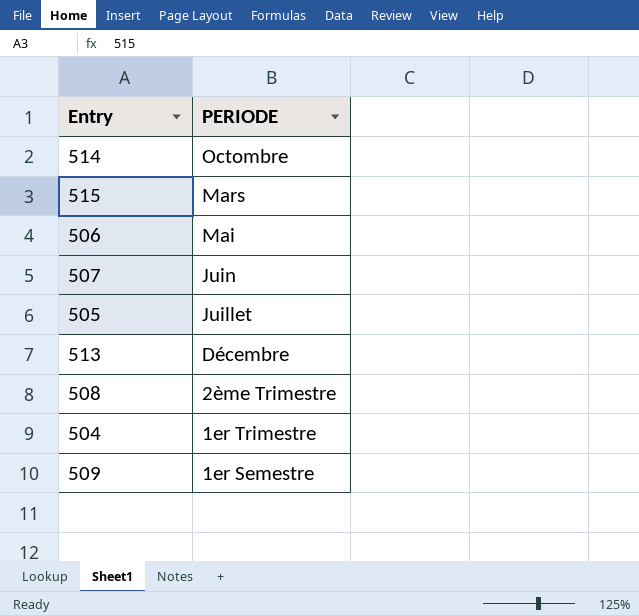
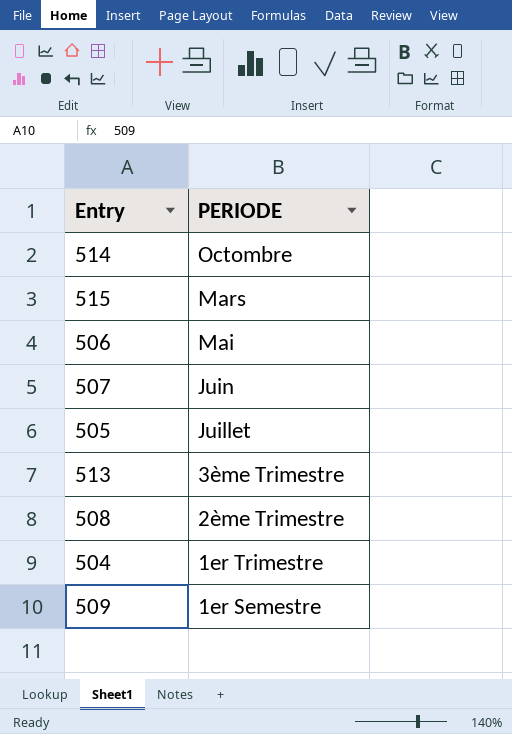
513 | PERIODE: Décembre -> 3ème Trimestre

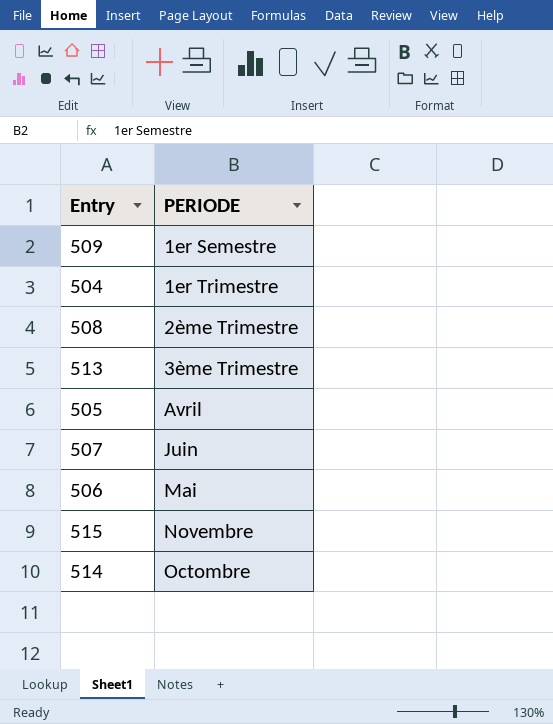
row order: PERIODE descending -> PERIODE ascending
505 | PERIODE: Juillet -> Avril
515 | PERIODE: Mars -> Novembre

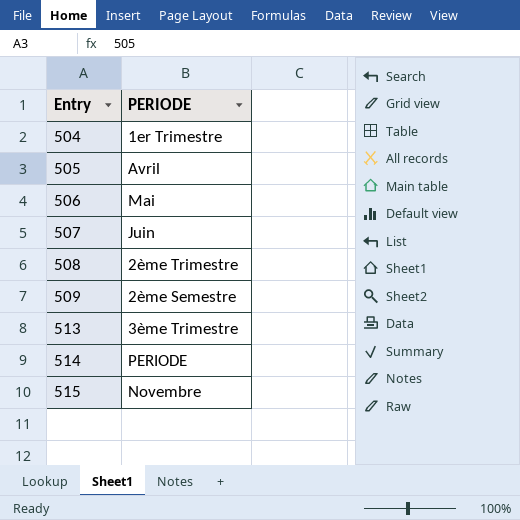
row order: PERIODE ascending -> Entry ascending
509 | PERIODE: 1er Semestre -> 2ème Semestre
514 | PERIODE: Octombre -> PERIODE

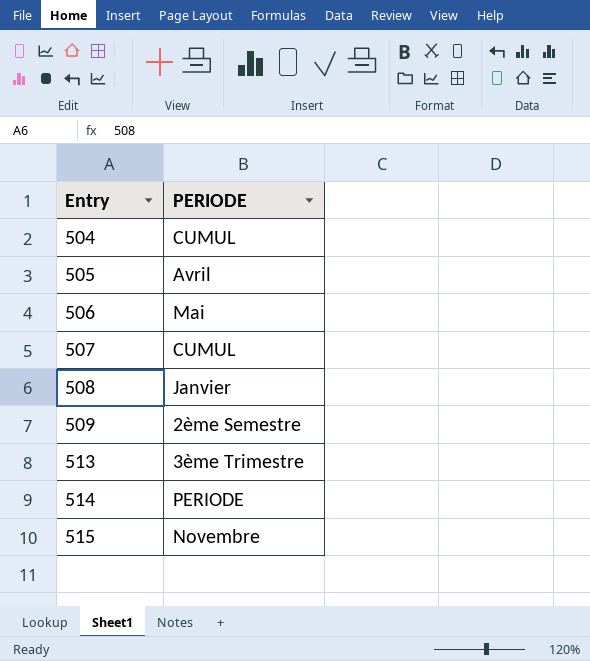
504 | PERIODE: 1er Trimestre -> CUMUL
507 | PERIODE: Juin -> CUMUL
508 | PERIODE: 2ème Trimestre -> Janvier

